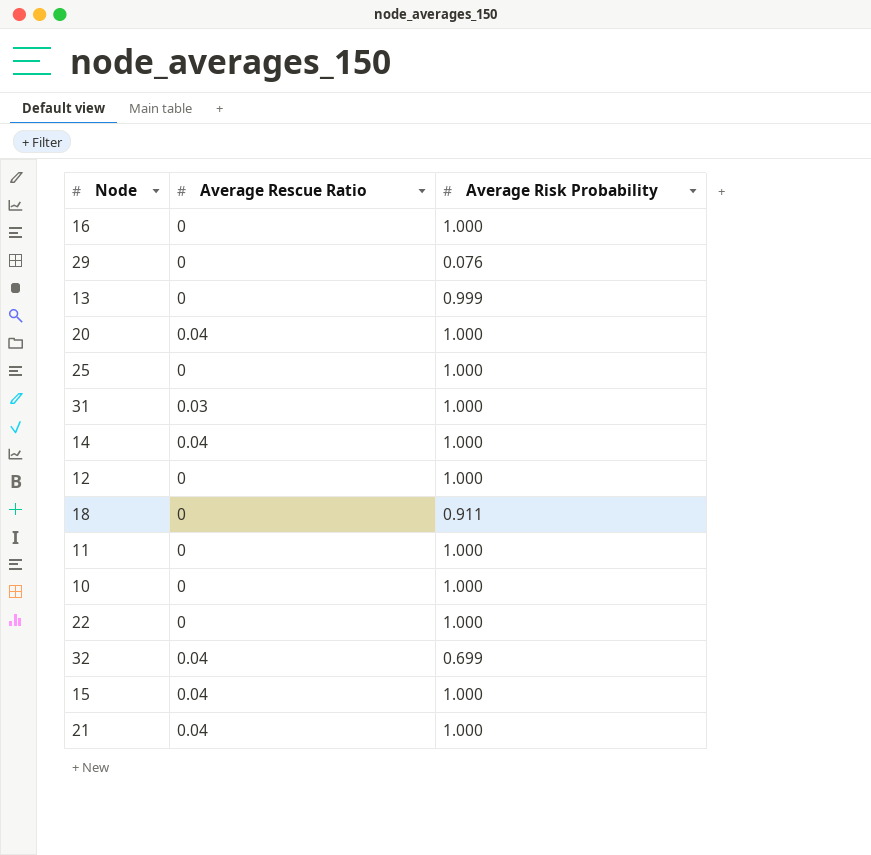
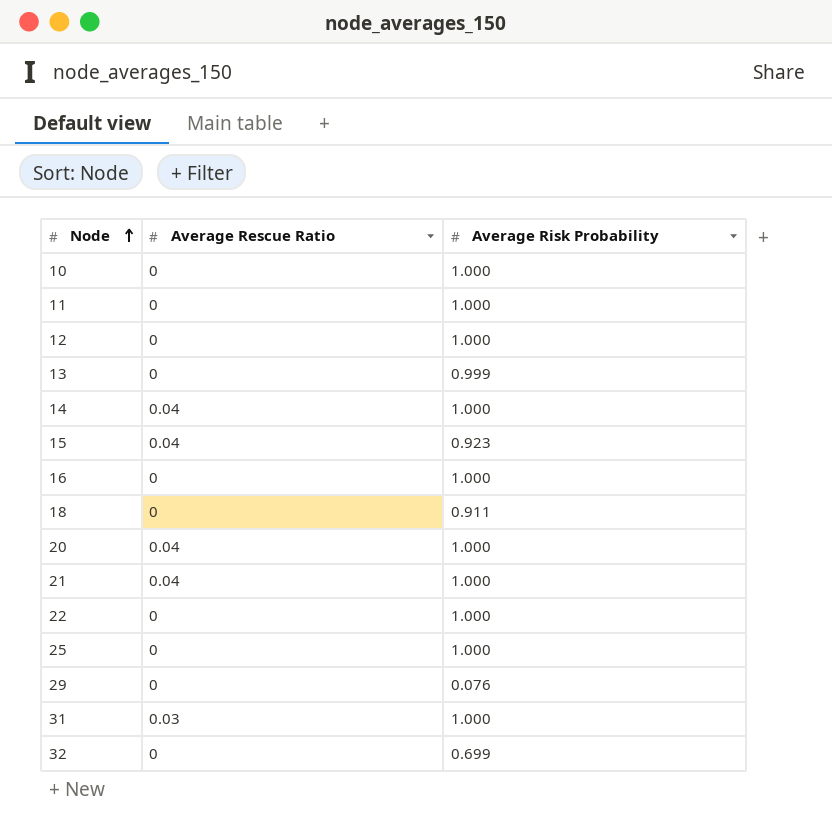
row order: none -> Node ascending
15 | Average Risk Probability: 1.000 -> 0.923
32 | Average Rescue Ratio: 0.04 -> 0

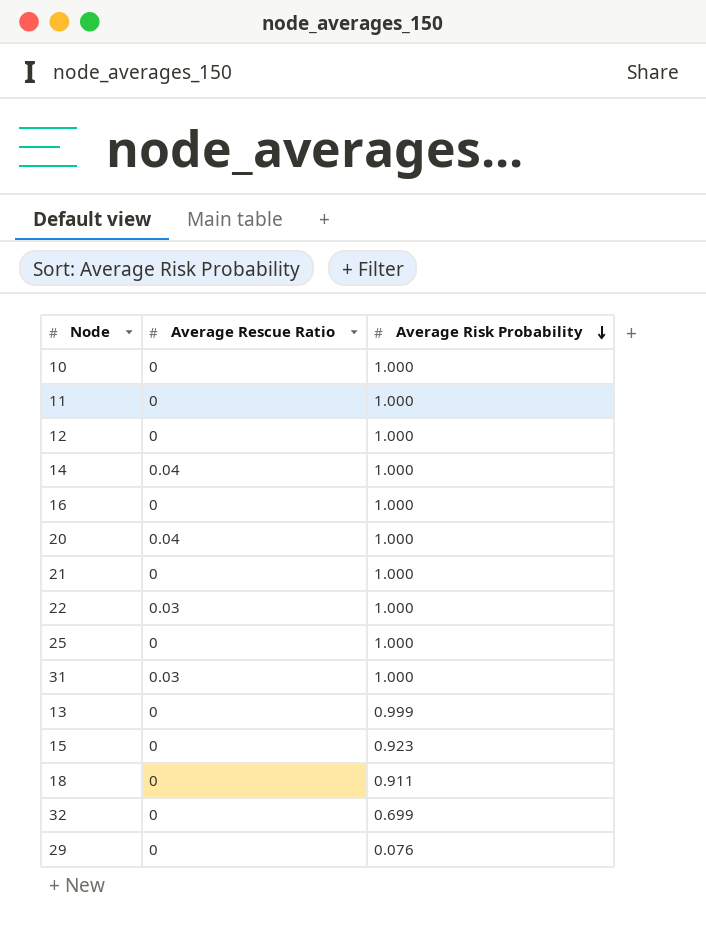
row order: Node ascending -> Average Risk Probability descending
21 | Average Rescue Ratio: 0.04 -> 0
22 | Average Rescue Ratio: 0 -> 0.03
15 | Average Rescue Ratio: 0.04 -> 0

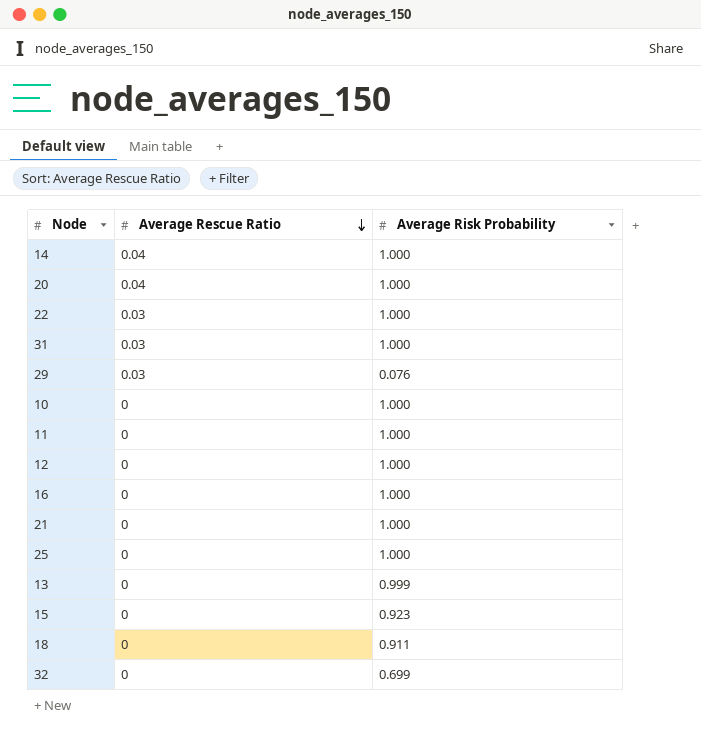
row order: Average Risk Probability descending -> Average Rescue Ratio descending
29 | Average Rescue Ratio: 0 -> 0.03

